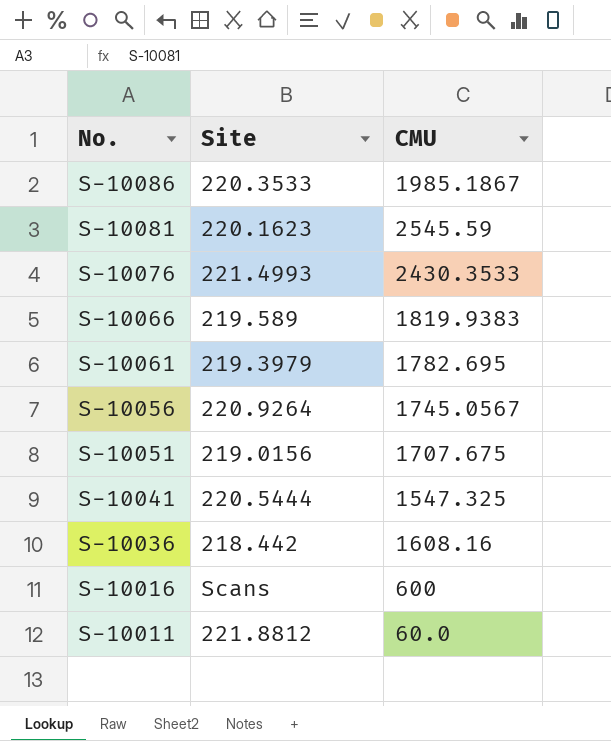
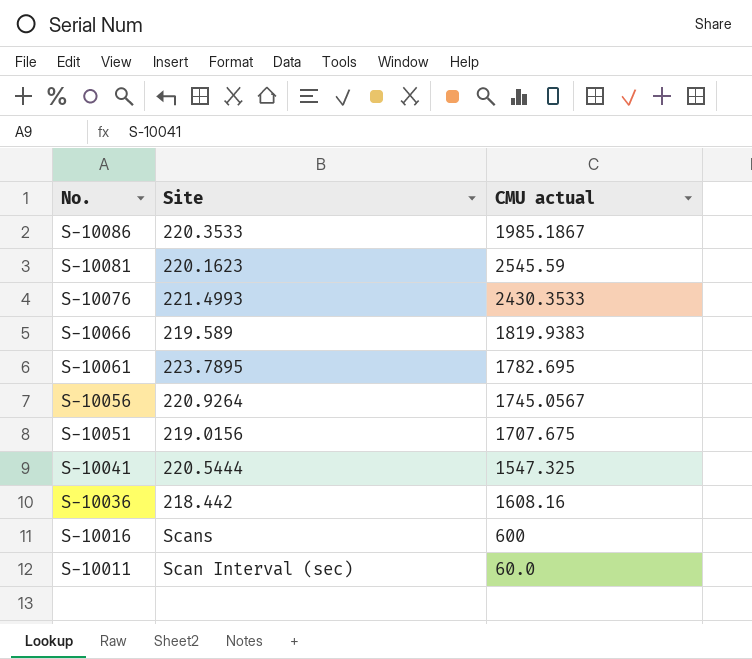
column name: CMU -> CMU actual
S-10061 | Site: 219.3979 -> 223.7895
S-10011 | Site: 221.8812 -> Scan Interval (sec)

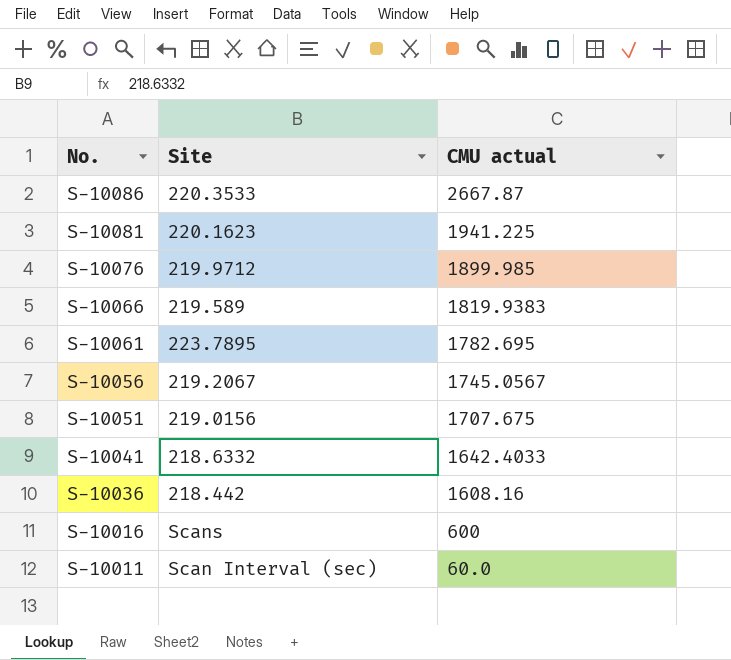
S-10086 | CMU actual: 1985.1867 -> 2667.87
S-10081 | CMU actual: 2545.59 -> 1941.225
S-10076 | Site: 221.4993 -> 219.9712
S-10076 | CMU actual: 2430.3533 -> 1899.985
S-10056 | Site: 220.9264 -> 219.2067
S-10041 | Site: 220.5444 -> 218.6332
S-10041 | CMU actual: 1547.325 -> 1642.4033

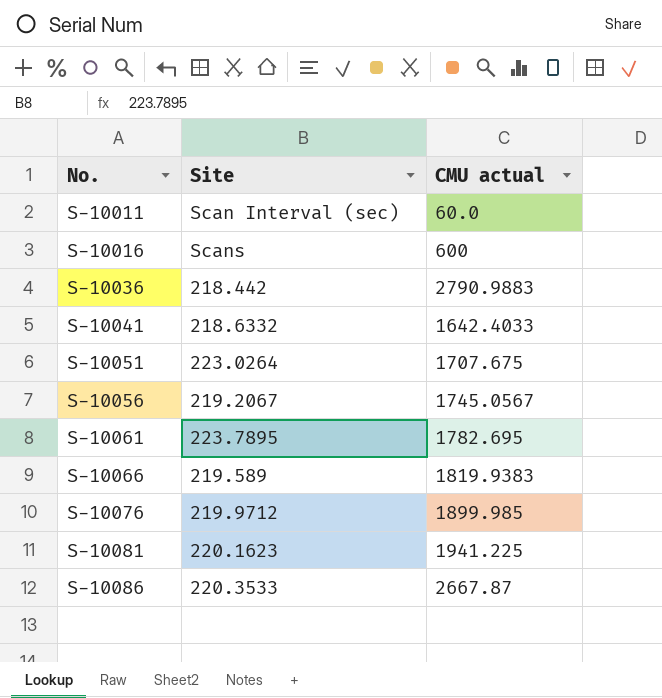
row order: No. descending -> No. ascending
S-10036 | CMU actual: 1608.16 -> 2790.9883
S-10051 | Site: 219.0156 -> 223.0264

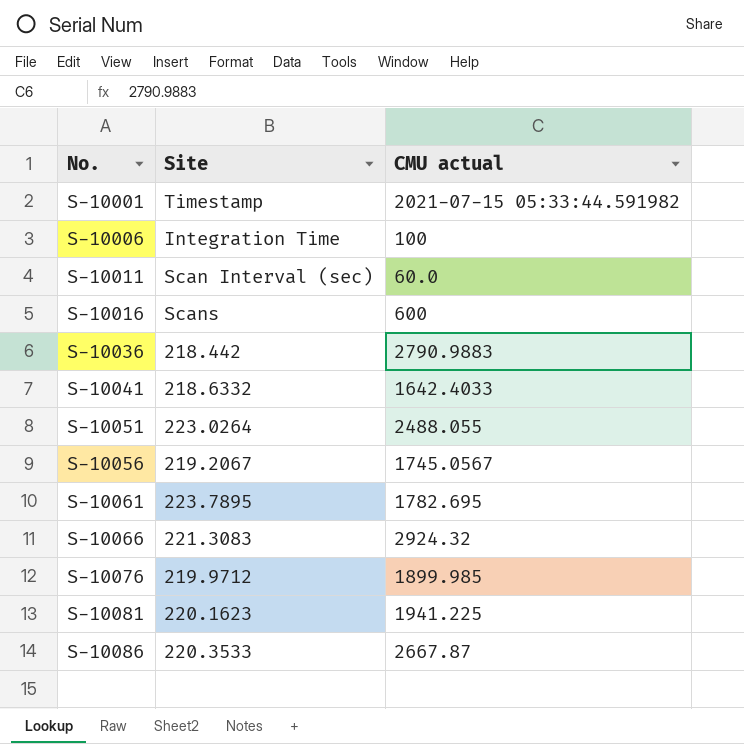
row S-10001: none -> Timestamp | 2021-07-15 05:33:44.591982
row S-10006: none -> Integration Time | 100
S-10051 | CMU actual: 1707.675 -> 2488.055
S-10066 | Site: 219.589 -> 221.3083
S-10066 | CMU actual: 1819.9383 -> 2924.32

